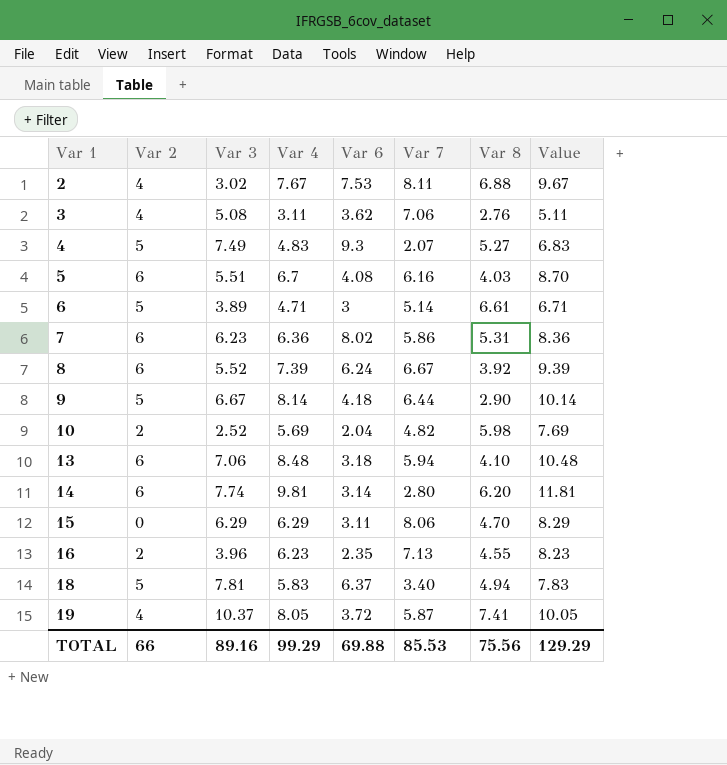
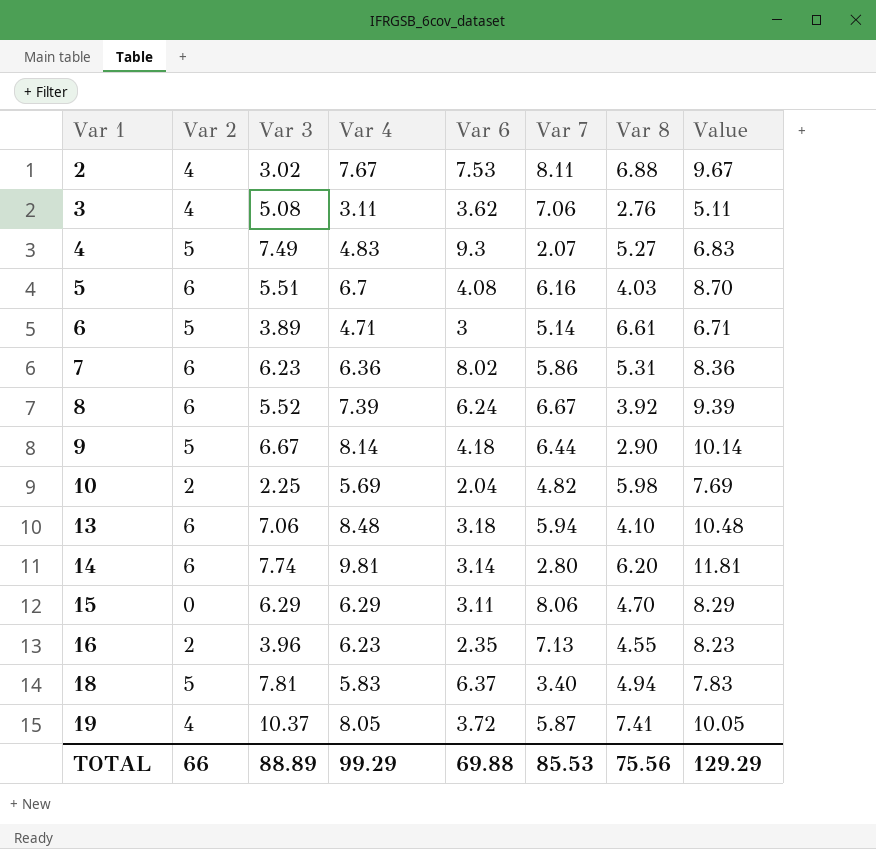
10 | Var 3: 2.52 -> 2.25
TOTAL | Var 3: 89.16 -> 88.89

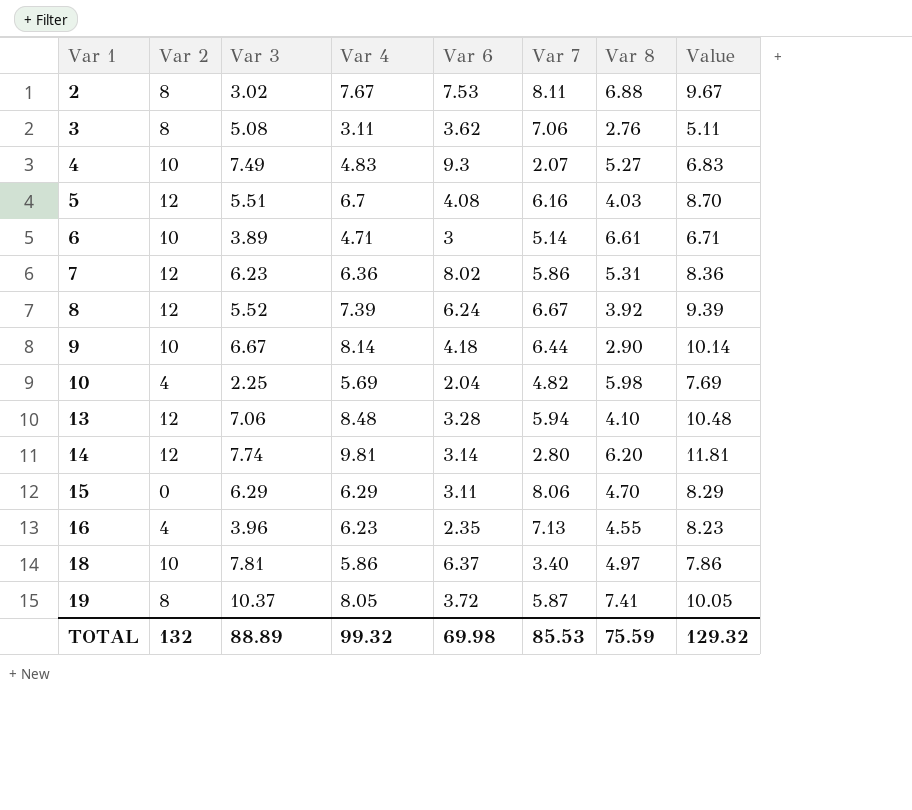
2 | Var 2: 4 -> 8
3 | Var 2: 4 -> 8
4 | Var 2: 5 -> 10
5 | Var 2: 6 -> 12
6 | Var 2: 5 -> 10
7 | Var 2: 6 -> 12
8 | Var 2: 6 -> 12
9 | Var 2: 5 -> 10
10 | Var 2: 2 -> 4
13 | Var 2: 6 -> 12
13 | Var 6: 3.18 -> 3.28
14 | Var 2: 6 -> 12
16 | Var 2: 2 -> 4
18 | Var 2: 5 -> 10
18 | Var 4: 5.83 -> 5.86
18 | Var 8: 4.94 -> 4.97
18 | Value: 7.83 -> 7.86
19 | Var 2: 4 -> 8
TOTAL | Var 2: 66 -> 132
TOTAL | Var 4: 99.29 -> 99.32
TOTAL | Var 6: 69.88 -> 69.98
TOTAL | Var 8: 75.56 -> 75.59
TOTAL | Value: 129.29 -> 129.32

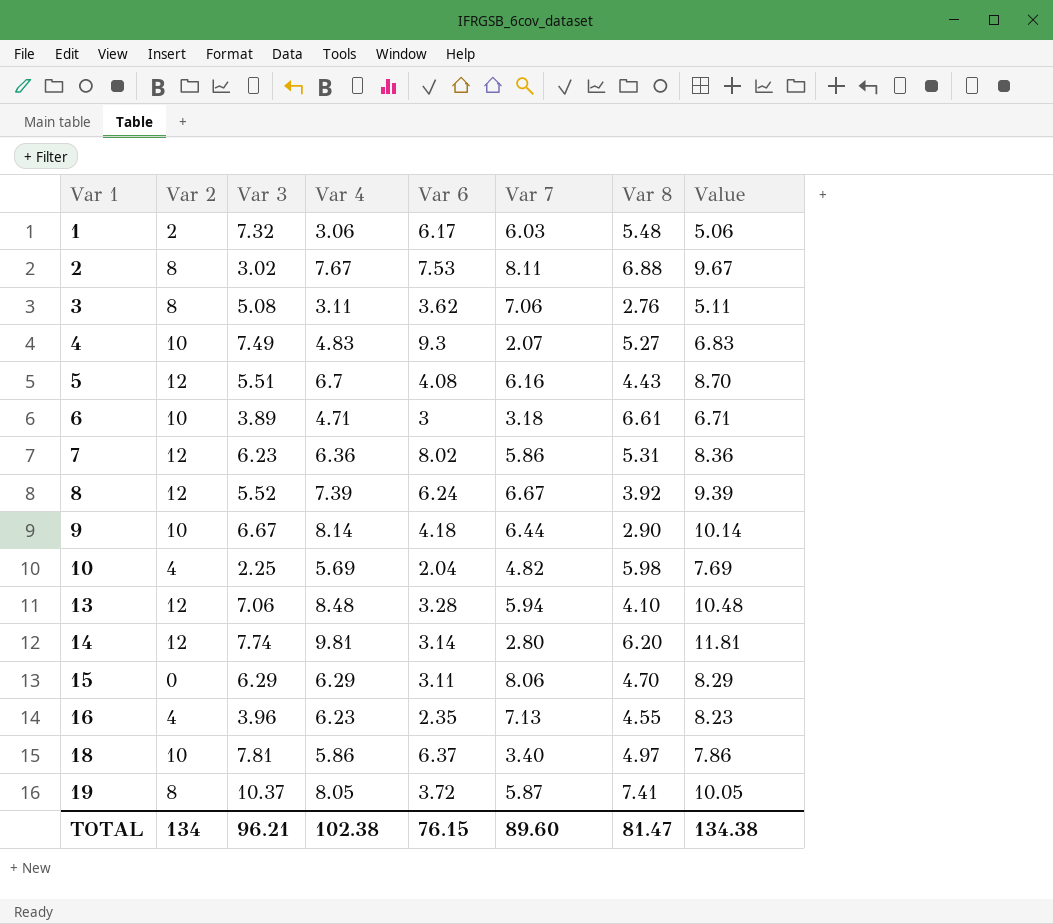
row 1: none -> 2 | 7.32 | 3.06 | 6.17 | 6.03 | 5.48 | 5.06
5 | Var 8: 4.03 -> 4.43
6 | Var 7: 5.14 -> 3.18
TOTAL | Var 2: 132 -> 134
TOTAL | Var 3: 88.89 -> 96.21
TOTAL | Var 4: 99.32 -> 102.38
TOTAL | Var 6: 69.98 -> 76.15
TOTAL | Var 7: 85.53 -> 89.60
TOTAL | Var 8: 75.59 -> 81.47
TOTAL | Value: 129.32 -> 134.38

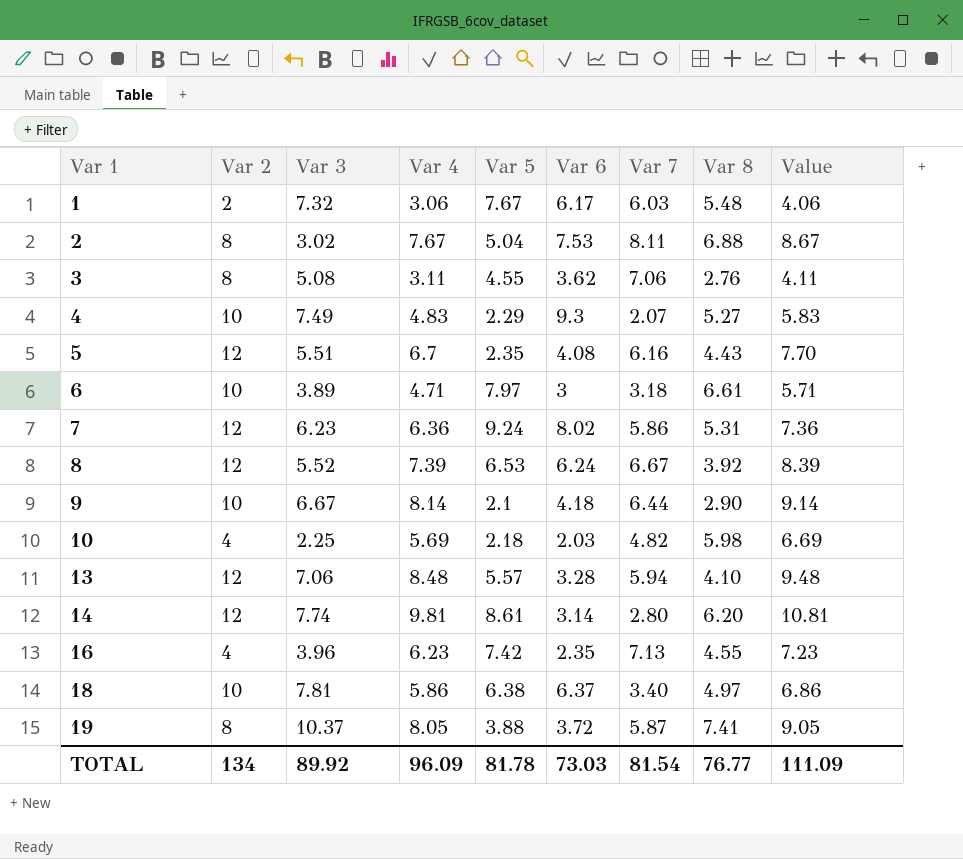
column Var 5 | position: none -> 5
column Value | formula: [Var 4] + 2 -> [Var 4] + 1
row 15: 0 | 6.29 | 6.29 | 3.11 | 8.06 | 4.70 | 8.29 -> none
10 | Var 6: 2.04 -> 2.03
TOTAL | Var 3: 96.21 -> 89.92
TOTAL | Var 4: 102.38 -> 96.09
TOTAL | Var 6: 76.15 -> 73.03
TOTAL | Var 7: 89.60 -> 81.54
TOTAL | Var 8: 81.47 -> 76.77
TOTAL | Value: 134.38 -> 111.09

